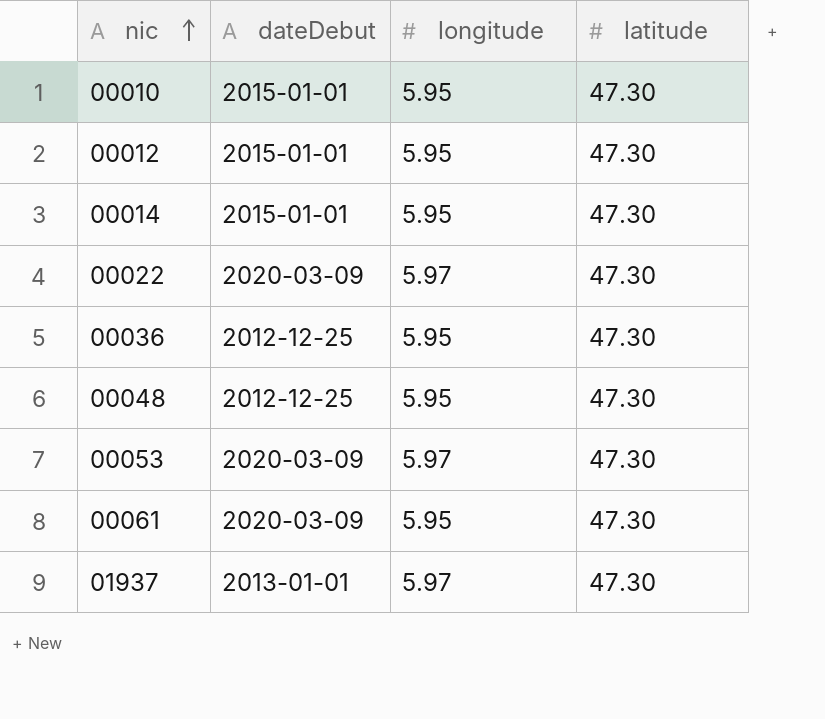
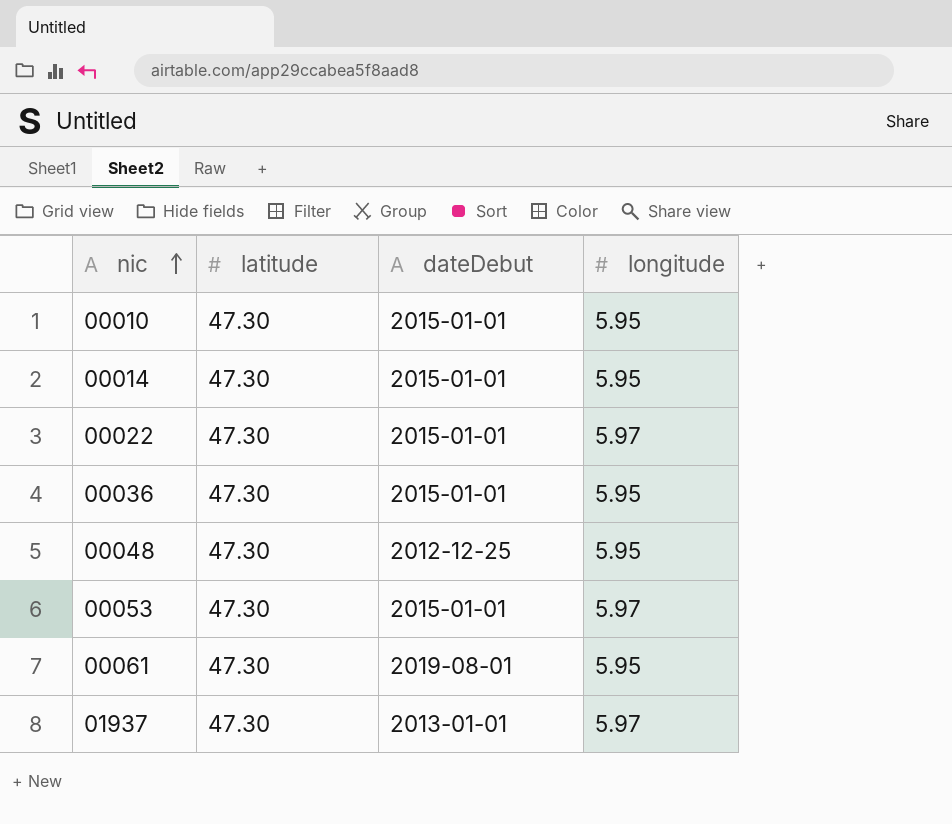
column latitude | position: 4 -> 2
row 00012: 2015-01-01 | 5.95 | 47.30 -> none
00022 | dateDebut: 2020-03-09 -> 2015-01-01
00036 | dateDebut: 2012-12-25 -> 2015-01-01
00053 | dateDebut: 2020-03-09 -> 2015-01-01
00061 | dateDebut: 2020-03-09 -> 2019-08-01

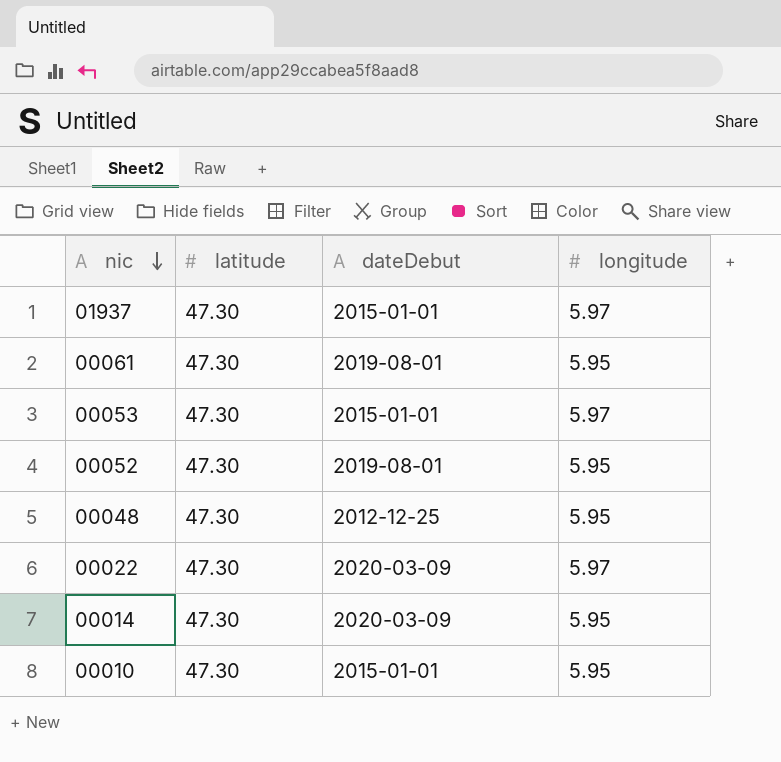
row order: nic ascending -> nic descending
row 00036: 47.30 | 2015-01-01 | 5.95 -> none
01937 | dateDebut: 2013-01-01 -> 2015-01-01
row 00052: none -> 47.30 | 2019-08-01 | 5.95
00022 | dateDebut: 2015-01-01 -> 2020-03-09
00014 | dateDebut: 2015-01-01 -> 2020-03-09

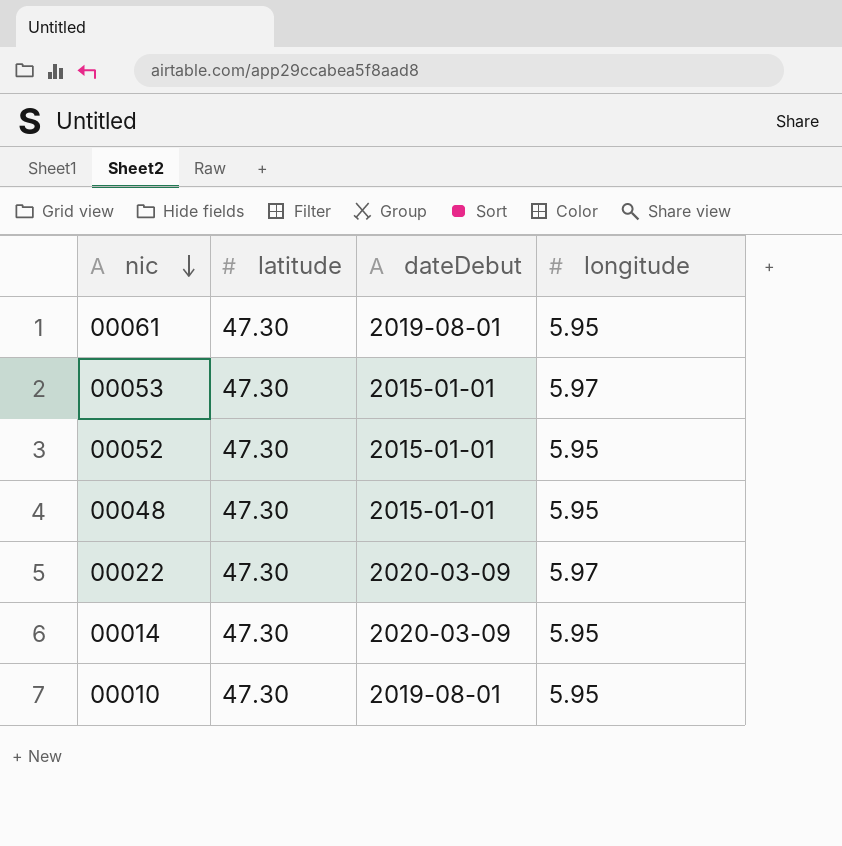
row 01937: 47.30 | 2015-01-01 | 5.97 -> none
00052 | dateDebut: 2019-08-01 -> 2015-01-01
00048 | dateDebut: 2012-12-25 -> 2015-01-01
00010 | dateDebut: 2015-01-01 -> 2019-08-01

